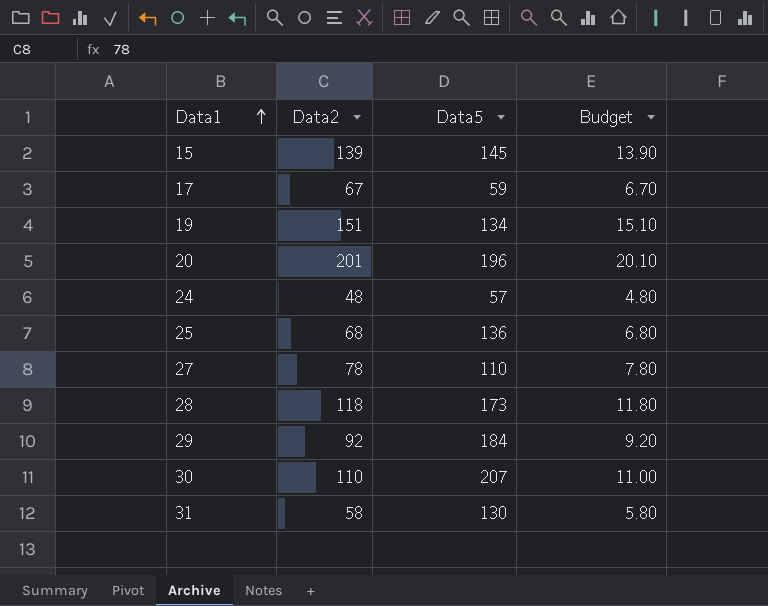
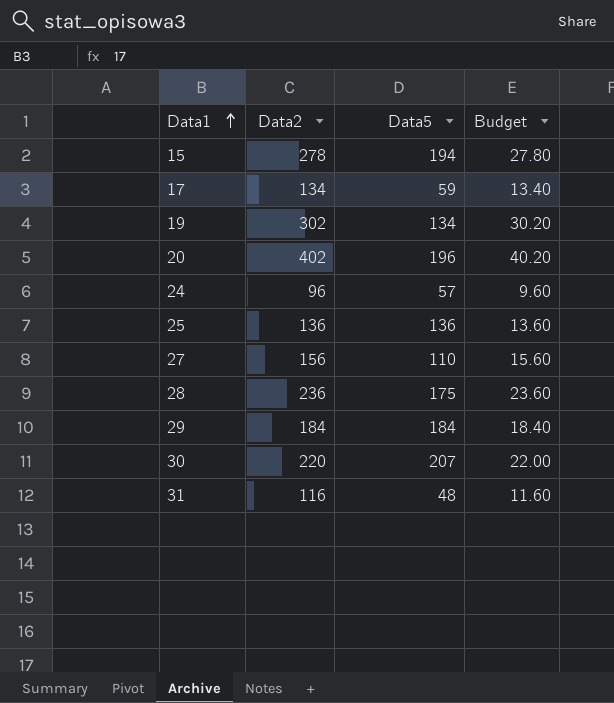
15 | Data2: 139 -> 278
15 | Data5: 145 -> 194
15 | Budget: 13.90 -> 27.80
17 | Data2: 67 -> 134
17 | Budget: 6.70 -> 13.40
19 | Data2: 151 -> 302
19 | Budget: 15.10 -> 30.20
20 | Data2: 201 -> 402
20 | Budget: 20.10 -> 40.20
24 | Data2: 48 -> 96
24 | Budget: 4.80 -> 9.60
25 | Data2: 68 -> 136
25 | Budget: 6.80 -> 13.60
27 | Data2: 78 -> 156
27 | Budget: 7.80 -> 15.60
28 | Data2: 118 -> 236
28 | Data5: 173 -> 175
28 | Budget: 11.80 -> 23.60
29 | Data2: 92 -> 184
29 | Budget: 9.20 -> 18.40
30 | Data2: 110 -> 220
30 | Budget: 11.00 -> 22.00
31 | Data2: 58 -> 116
31 | Data5: 130 -> 48
31 | Budget: 5.80 -> 11.60

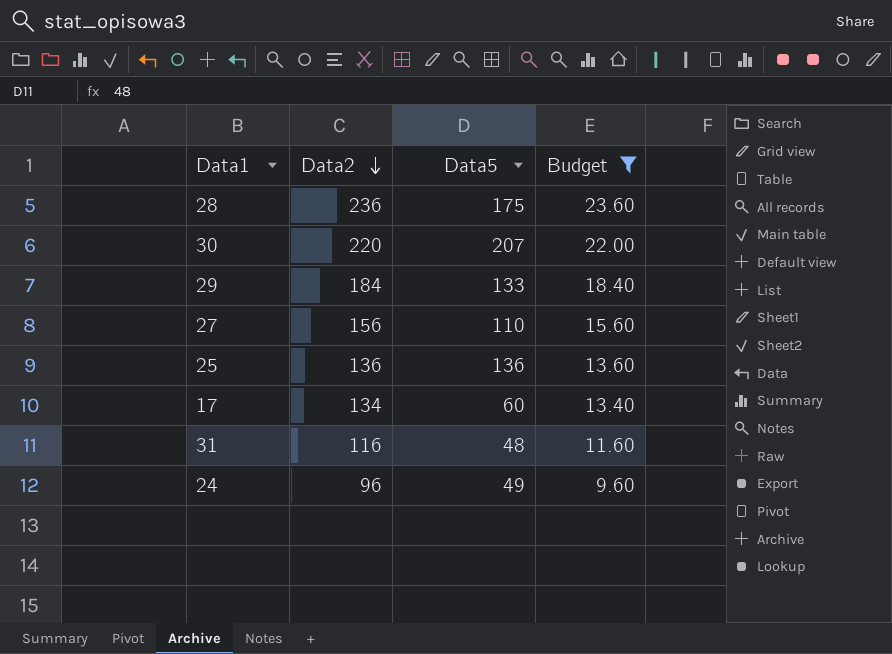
filter: none -> Budget <= 23.60
row order: Data1 ascending -> Data2 descending
29 | Data5: 184 -> 133
17 | Data5: 59 -> 60
24 | Data5: 57 -> 49

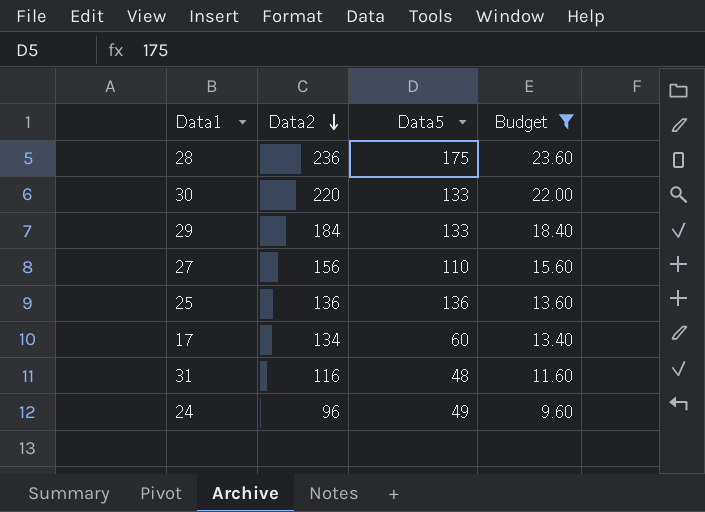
30 | Data5: 207 -> 133

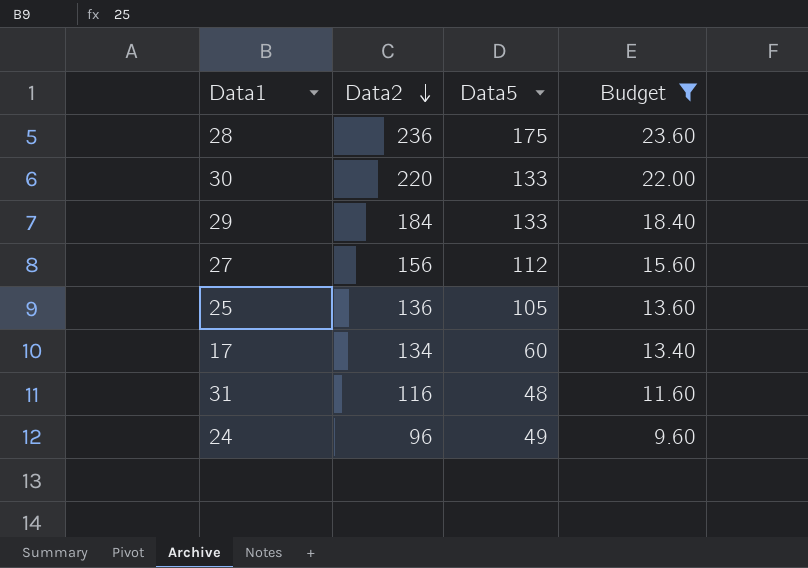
27 | Data5: 110 -> 112
25 | Data5: 136 -> 105

